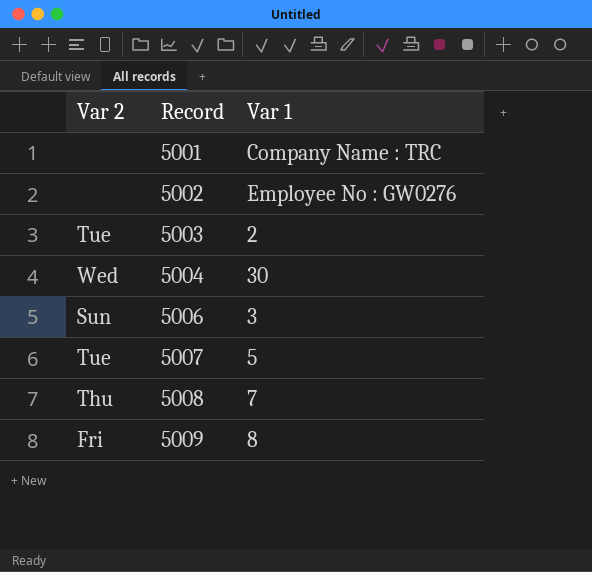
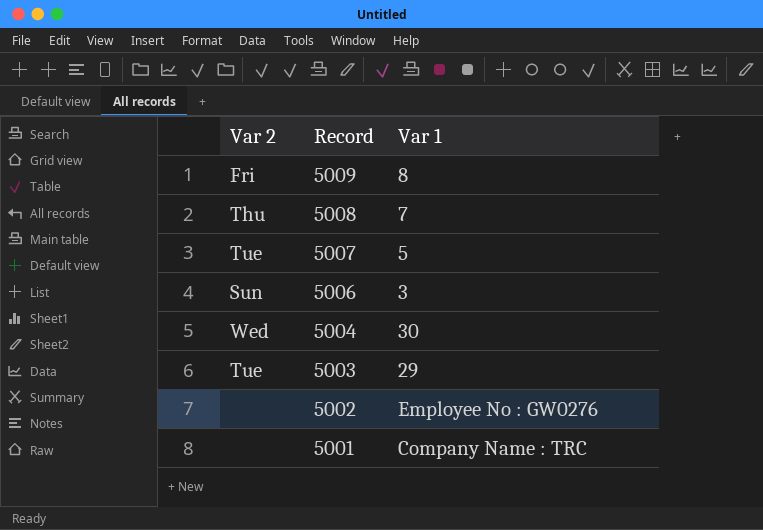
row order: Record ascending -> Record descending
5003 | Var 1: 2 -> 29

